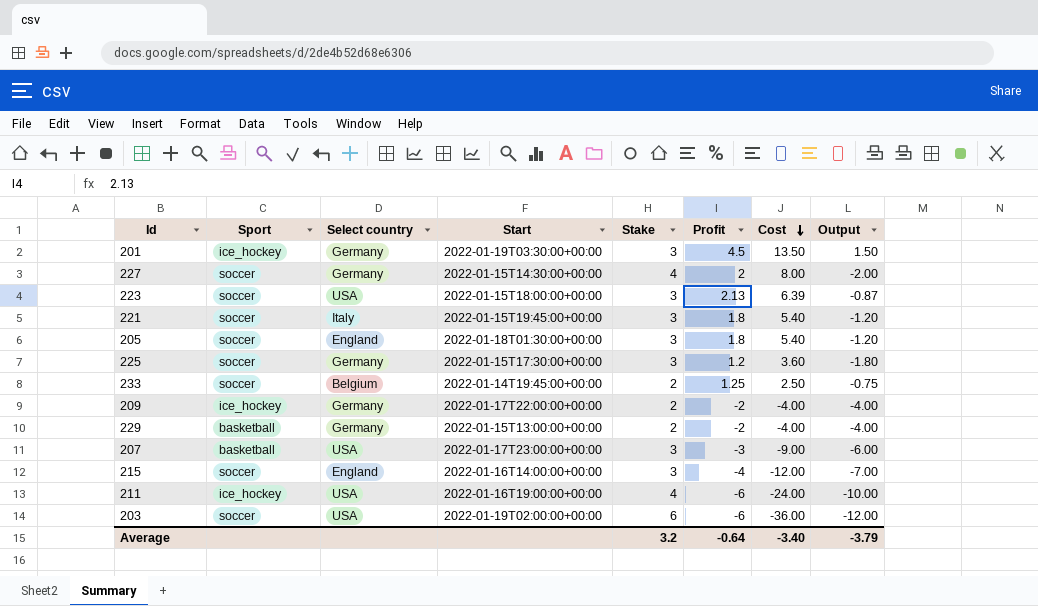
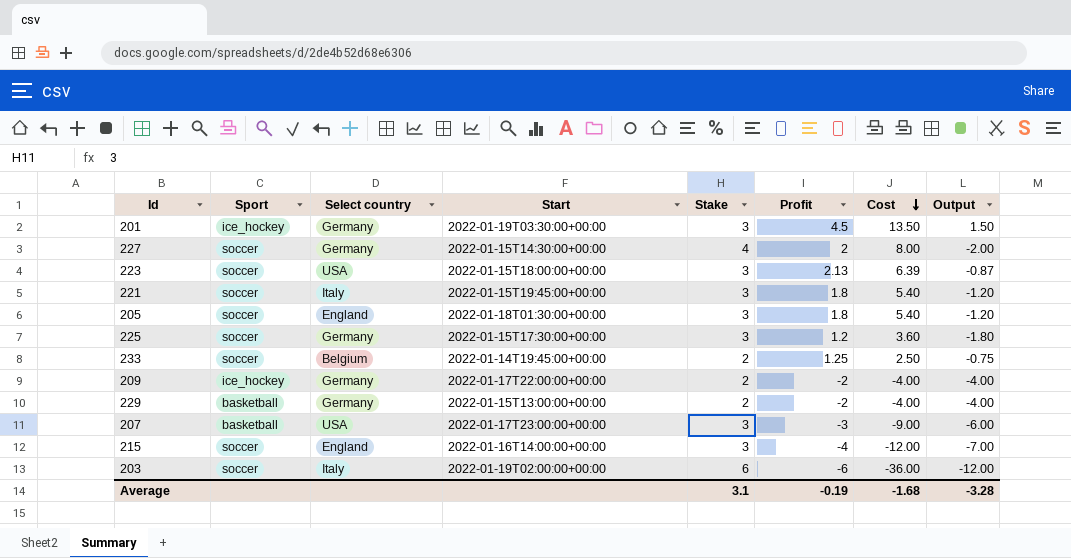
row 211: ice_hockey | USA | 2022-01-16T19:00:00+00:00 | 4 | -6 | -24.00 | -10.00 -> none
203 | Select country: USA -> Italy
Average | Stake: 3.2 -> 3.1
Average | Profit: -0.64 -> -0.19
Average | Cost: -3.40 -> -1.68
Average | Output: -3.79 -> -3.28

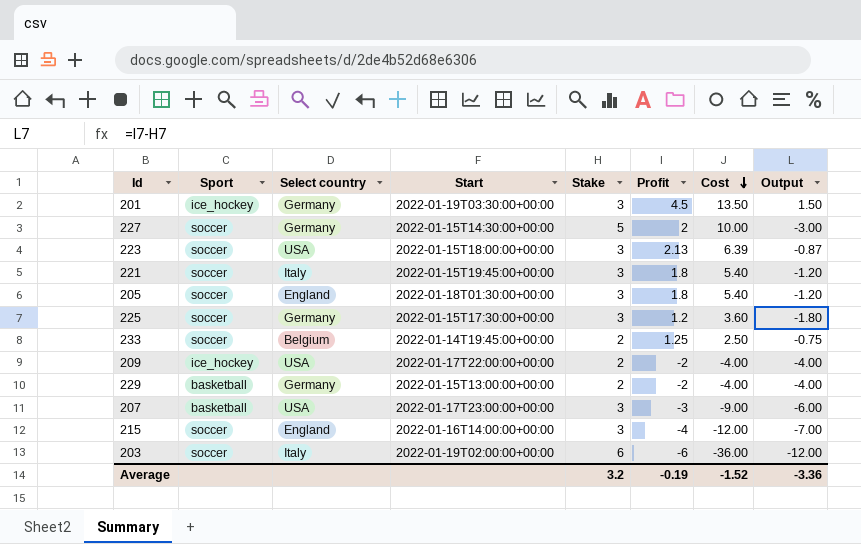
227 | Stake: 4 -> 5
227 | Cost: 8.00 -> 10.00
227 | Output: -2.00 -> -3.00
209 | Select country: Germany -> USA
Average | Stake: 3.1 -> 3.2
Average | Cost: -1.68 -> -1.52
Average | Output: -3.28 -> -3.36

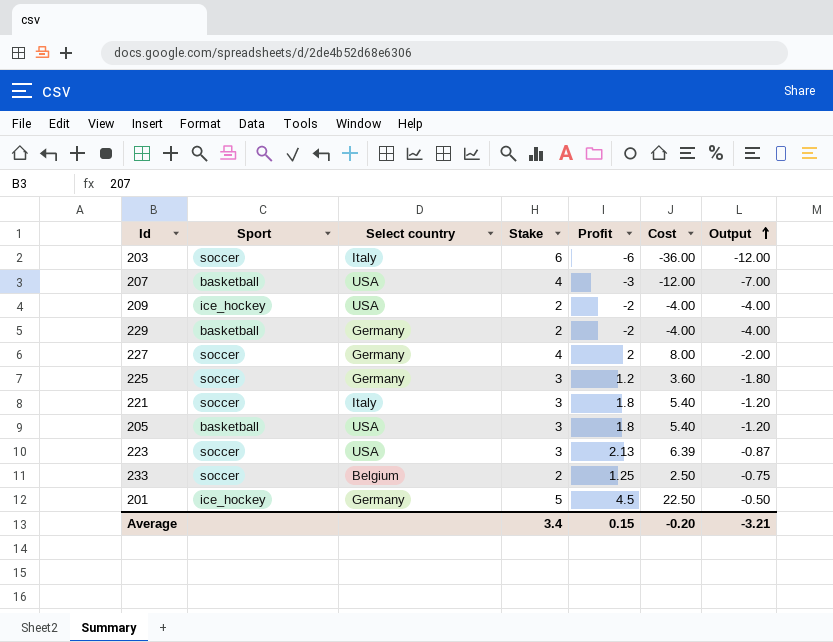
row order: Cost descending -> Output ascending
column Start | position: 4 -> none
row 215: soccer | England | 2022-01-16T14:00:00+00:00 | 3 | -4 | -12.00 | -7.00 -> none
207 | Stake: 3 -> 4
207 | Cost: -9.00 -> -12.00
207 | Output: -6.00 -> -7.00
227 | Stake: 5 -> 4
227 | Cost: 10.00 -> 8.00
227 | Output: -3.00 -> -2.00
205 | Sport: soccer -> basketball
205 | Select country: England -> USA
201 | Stake: 3 -> 5
201 | Cost: 13.50 -> 22.50
201 | Output: 1.50 -> -0.50
Average | Stake: 3.2 -> 3.4
Average | Profit: -0.19 -> 0.15
Average | Cost: -1.52 -> -0.20
Average | Output: -3.36 -> -3.21

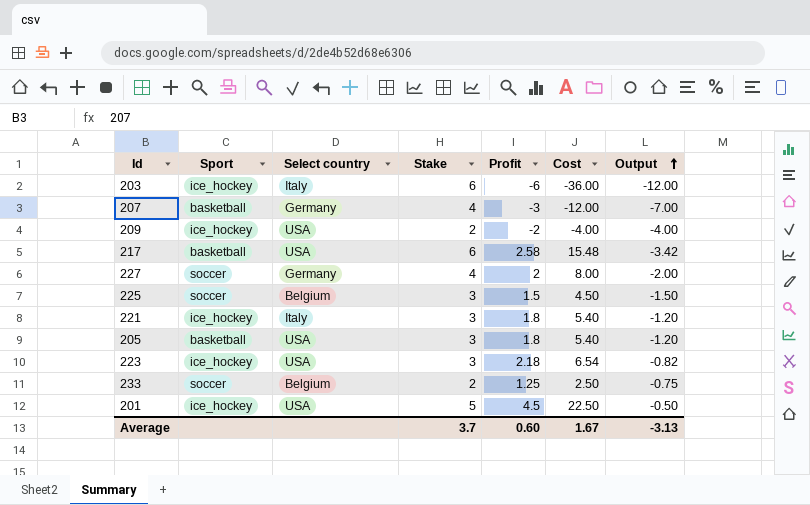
row 229: basketball | Germany | 2 | -2 | -4.00 | -4.00 -> none
203 | Sport: soccer -> ice_hockey
207 | Select country: USA -> Germany
row 217: none -> basketball | USA | 6 | 2.58 | 15.48 | -3.42
225 | Select country: Germany -> Belgium
225 | Profit: 1.2 -> 1.5
225 | Cost: 3.60 -> 4.50
225 | Output: -1.80 -> -1.50
221 | Sport: soccer -> ice_hockey
223 | Sport: soccer -> ice_hockey
223 | Profit: 2.13 -> 2.18
223 | Cost: 6.39 -> 6.54
223 | Output: -0.87 -> -0.82
201 | Select country: Germany -> USA
Average | Stake: 3.4 -> 3.7
Average | Profit: 0.15 -> 0.60
Average | Cost: -0.20 -> 1.67
Average | Output: -3.21 -> -3.13

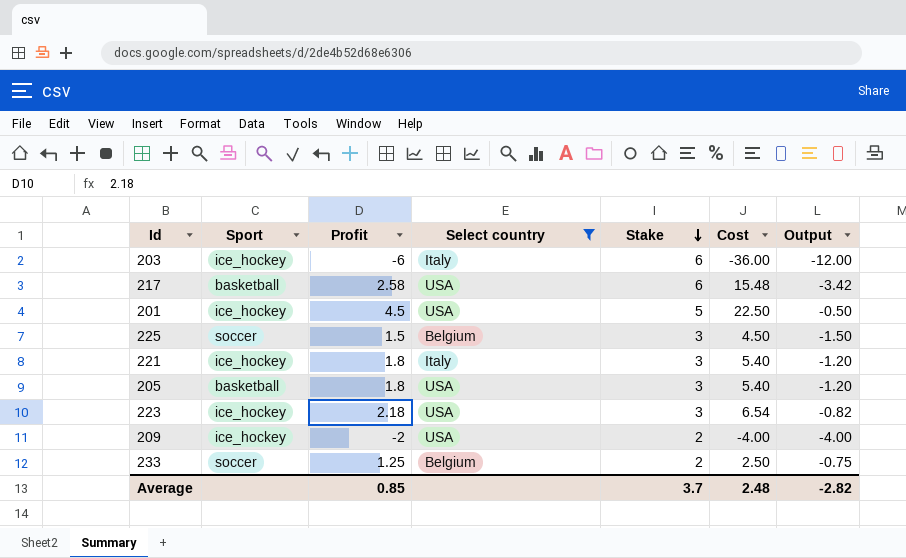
filter: none -> Select country != Germany
row order: Output ascending -> Stake descending
column Profit | position: 5 -> 3
Average | Profit: 0.60 -> 0.85
Average | Cost: 1.67 -> 2.48
Average | Output: -3.13 -> -2.82

